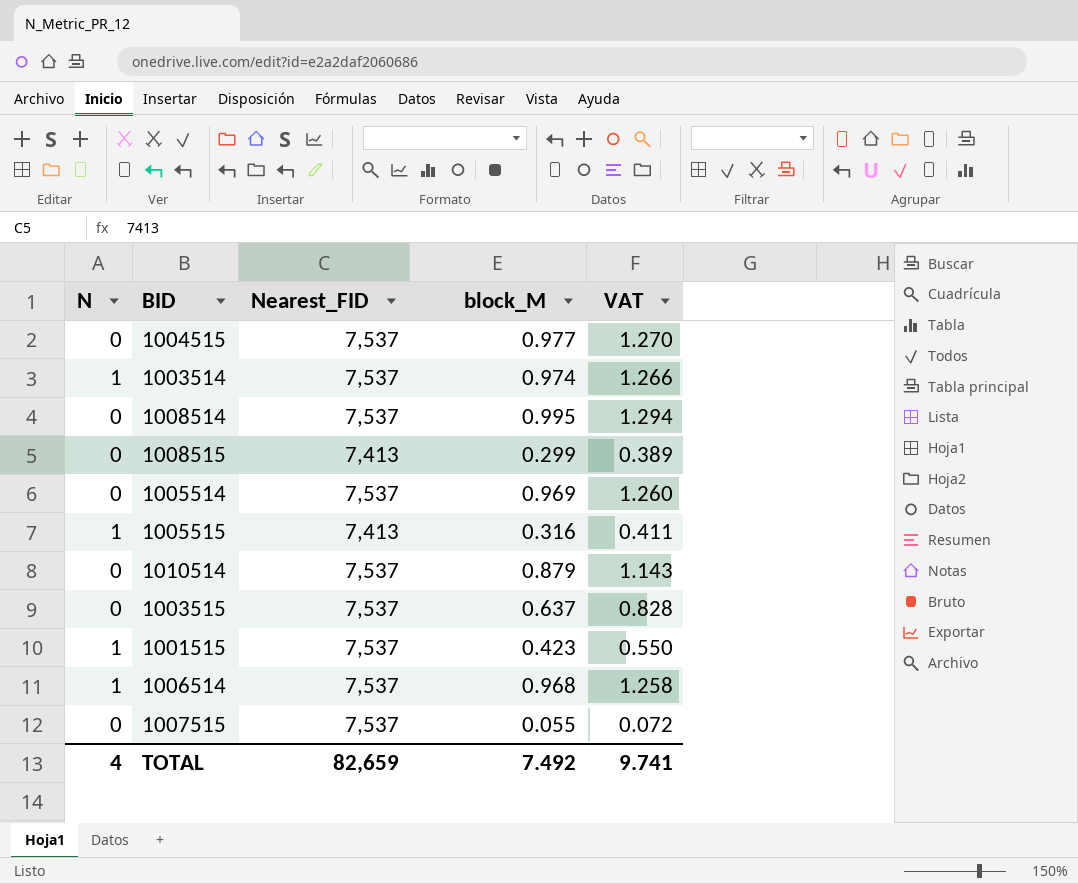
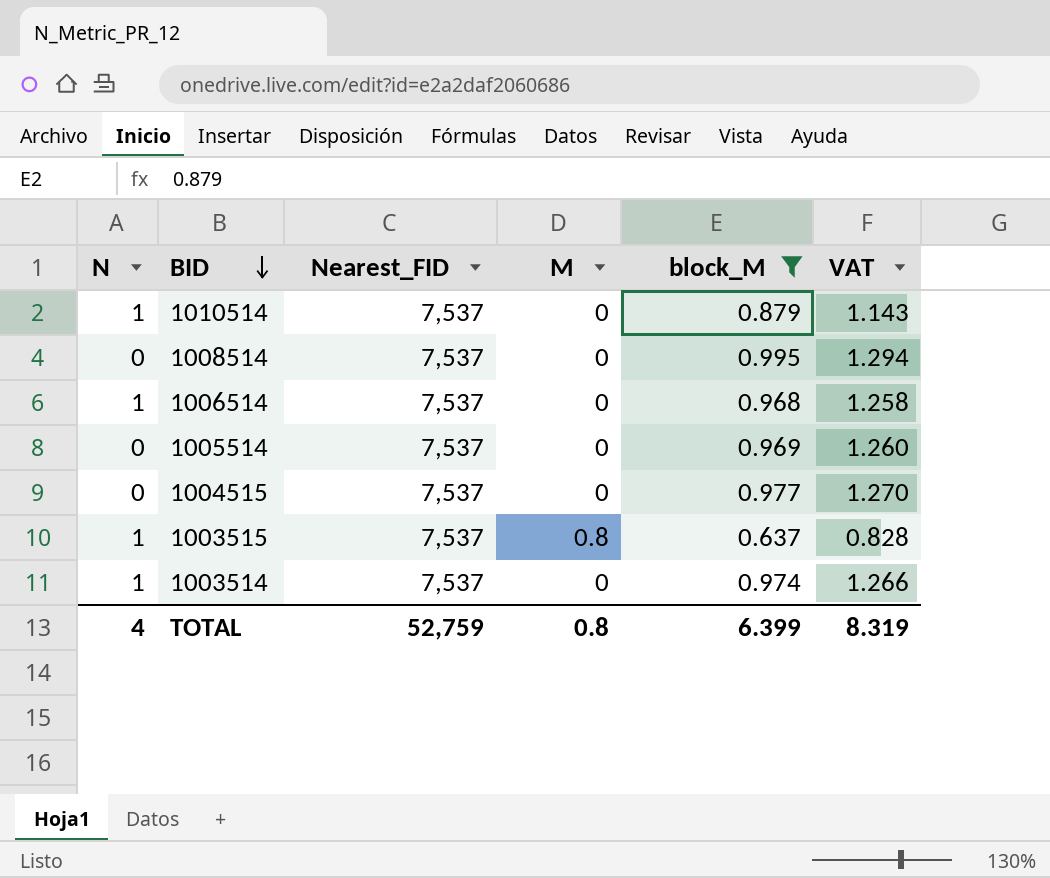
filter: none -> block_M >= 0.637
row order: none -> BID descending
column M | position: none -> 4
1010514 | N: 0 -> 1
1003515 | N: 0 -> 1
TOTAL | Nearest_FID: 82,659 -> 52,759
TOTAL | block_M: 7.492 -> 6.399
TOTAL | VAT: 9.741 -> 8.319

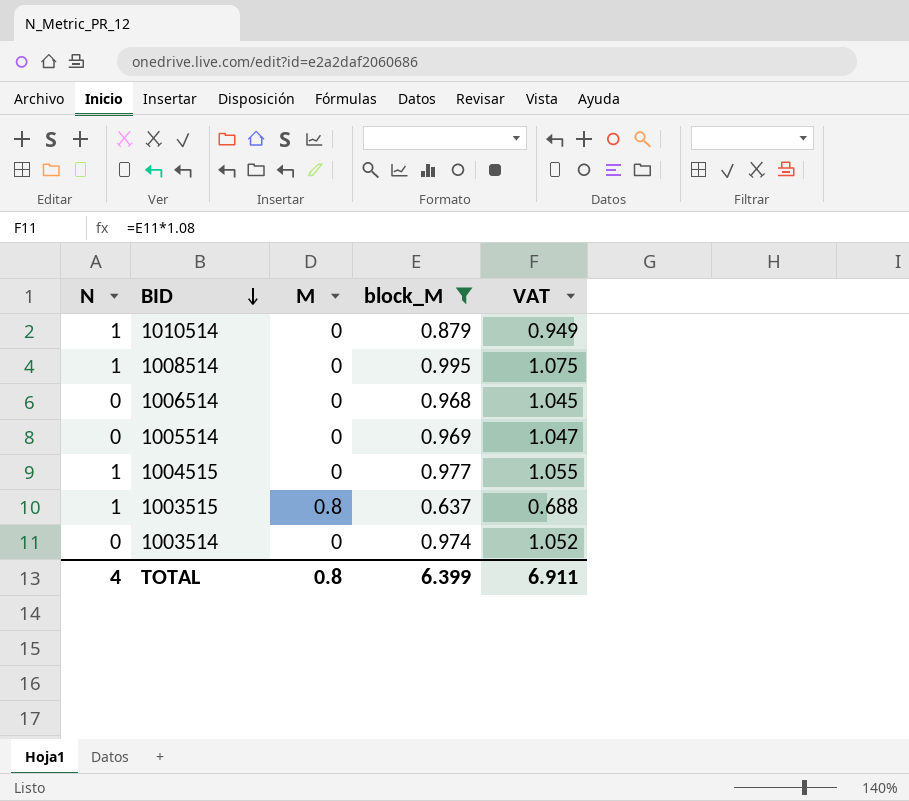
column Nearest_FID | position: 3 -> none
column VAT | formula: [block_M] * 1.3 -> [block_M] * 1.08
1008514 | N: 0 -> 1
1006514 | N: 1 -> 0
1004515 | N: 0 -> 1
1003514 | N: 1 -> 0
TOTAL | VAT: 8.319 -> 6.911

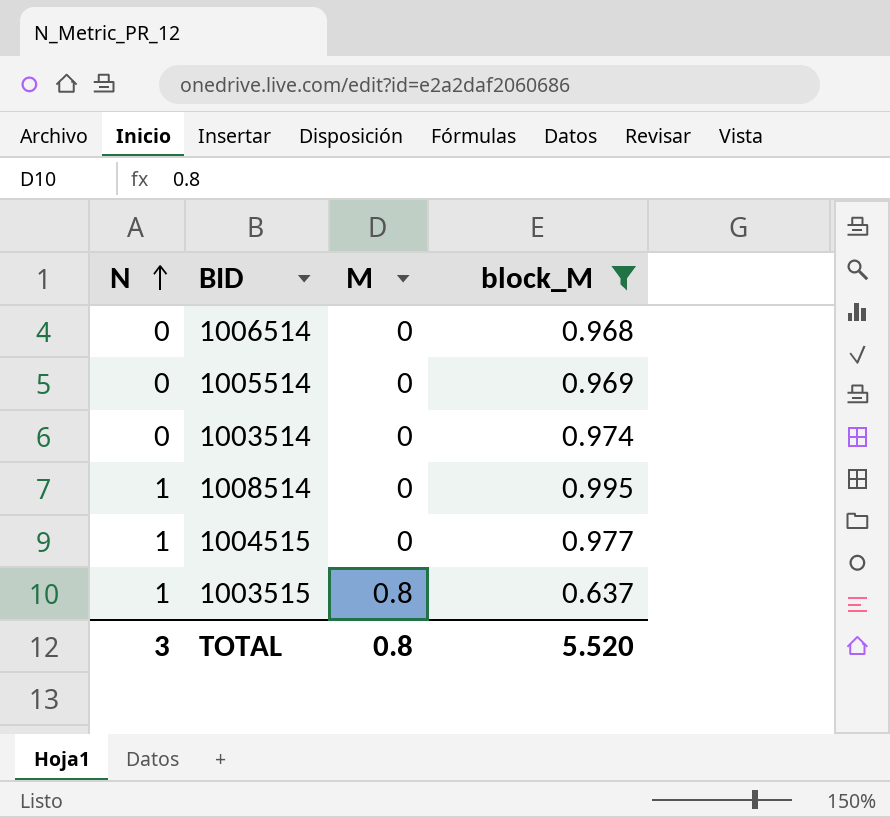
row order: BID descending -> N ascending
column VAT | formula: [block_M] * 1.08 -> none
row 1010514: 1 | 0 | 0.879 | 0.949 -> none
TOTAL | N: 4 -> 3
TOTAL | block_M: 6.399 -> 5.520

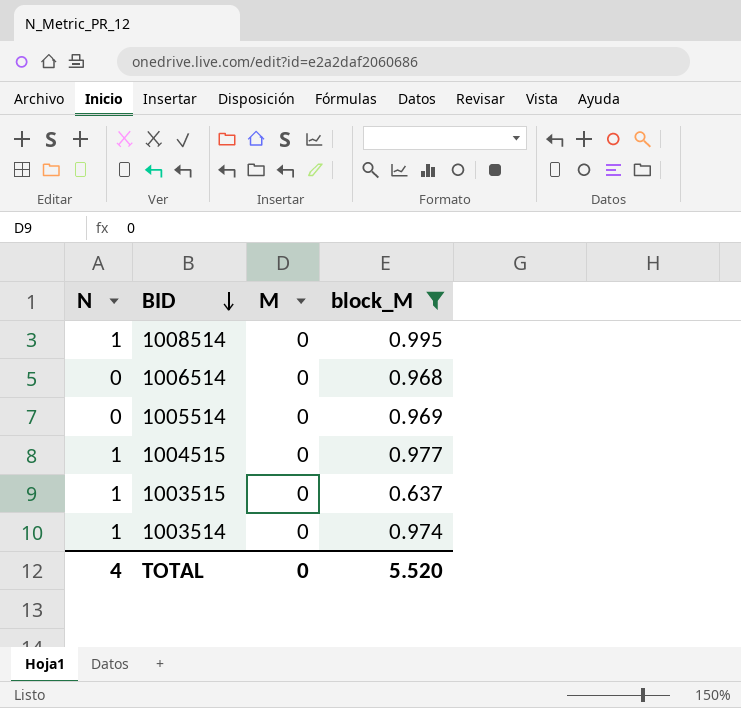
row order: N ascending -> BID descending
1003515 | M: 0.8 -> 0
1003514 | N: 0 -> 1
TOTAL | N: 3 -> 4
TOTAL | M: 0.8 -> 0

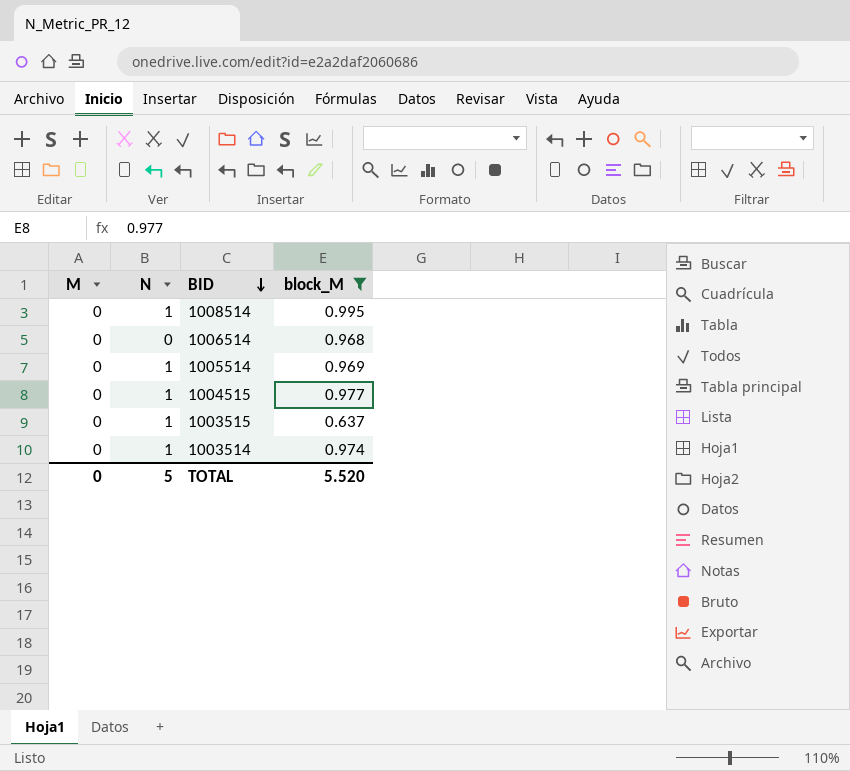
column M | position: 3 -> 1
1005514 | N: 0 -> 1
TOTAL | N: 4 -> 5

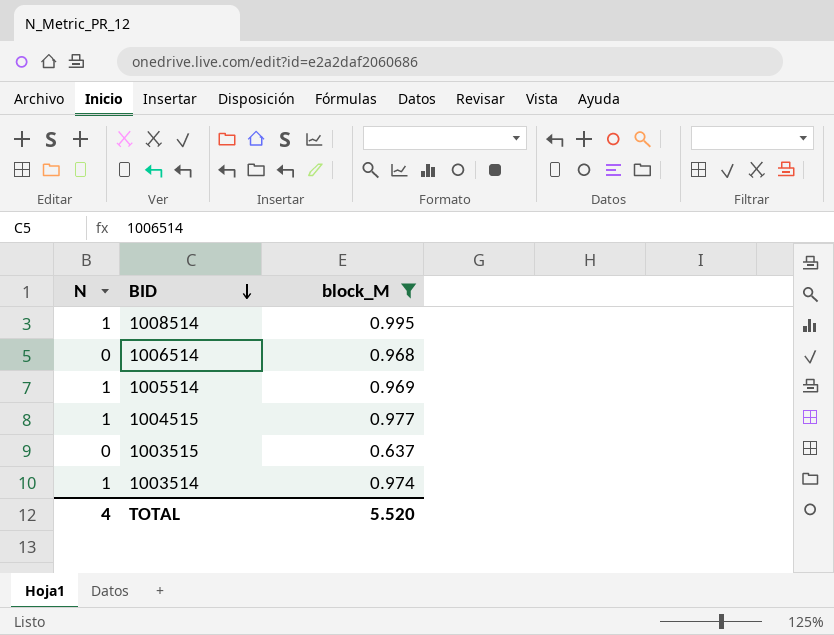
column M | position: 1 -> none
1003515 | N: 1 -> 0
TOTAL | N: 5 -> 4

